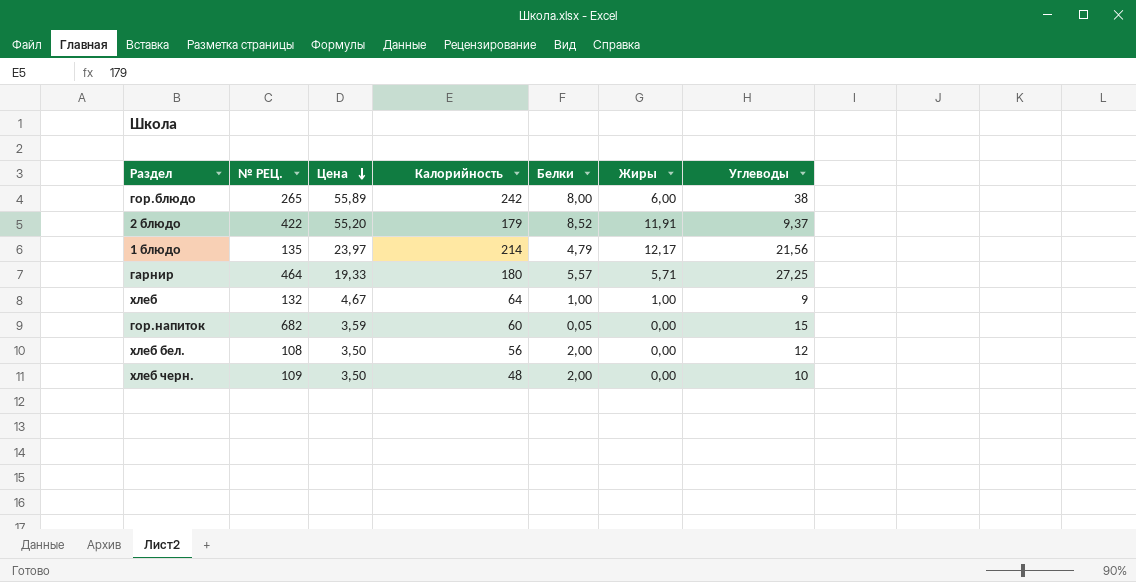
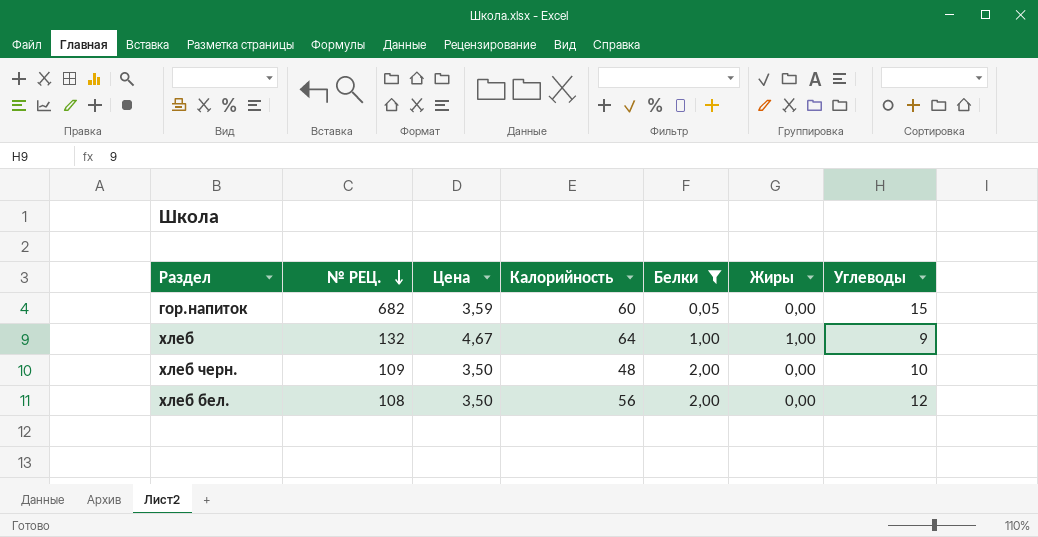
filter: none -> Белки <= 2,00
row order: Цена descending -> № РЕЦ. descending

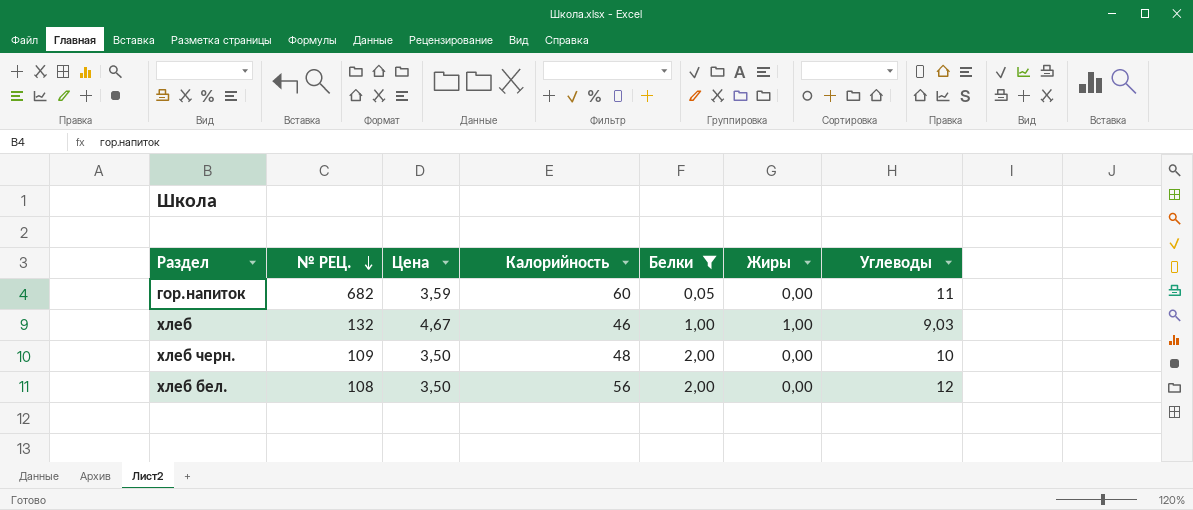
гор.напиток | Углеводы: 15 -> 11
хлеб | Калорийность: 64 -> 46
хлеб | Углеводы: 9 -> 9,03

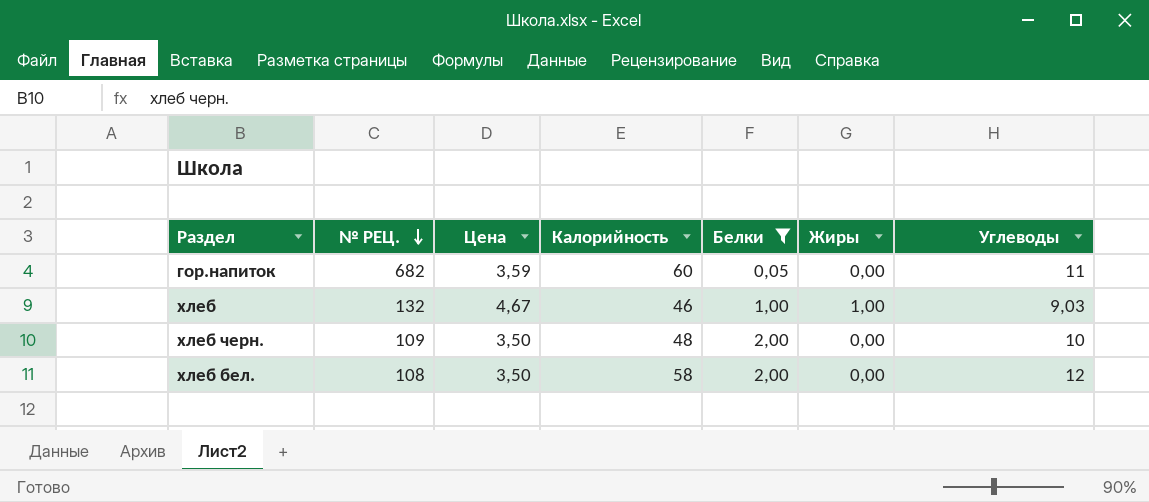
хлеб бел. | Калорийность: 56 -> 58

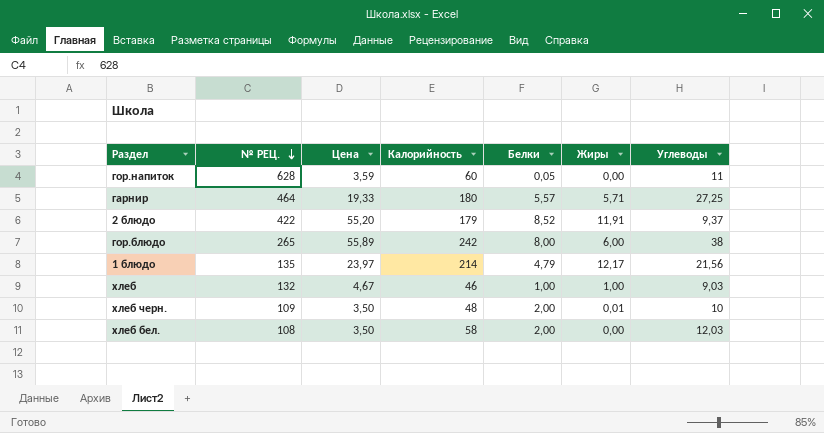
filter: Белки <= 2,00 -> none
гор.напиток | № РЕЦ.: 682 -> 628
хлеб черн. | Жиры: 0,00 -> 0,01
хлеб бел. | Углеводы: 12 -> 12,03

